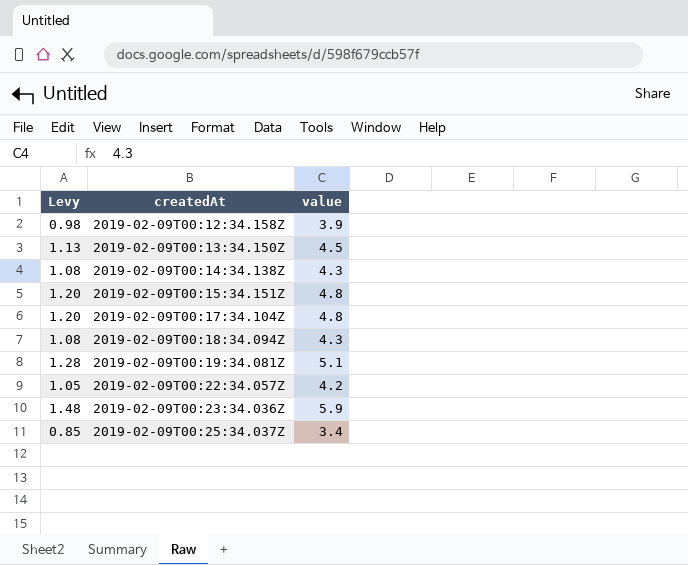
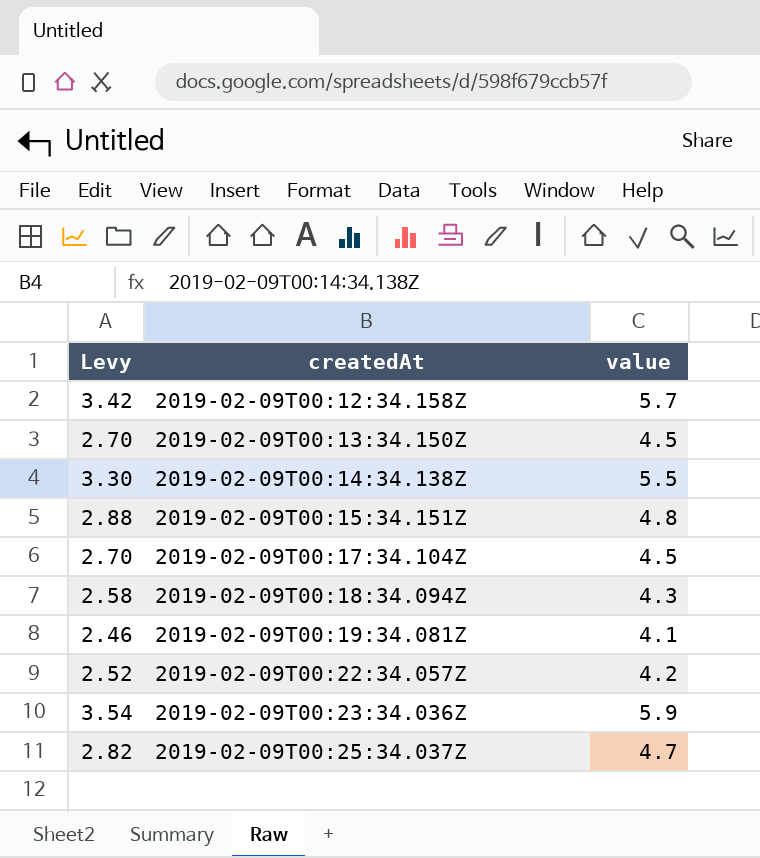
column Levy | formula: [value] * 0.25 -> [value] * 0.6
2019-02-09T00:12:34.158Z | value: 3.9 -> 5.7
2019-02-09T00:14:34.138Z | value: 4.3 -> 5.5
2019-02-09T00:17:34.104Z | value: 4.8 -> 4.5
2019-02-09T00:19:34.081Z | value: 5.1 -> 4.1
2019-02-09T00:25:34.037Z | value: 3.4 -> 4.7

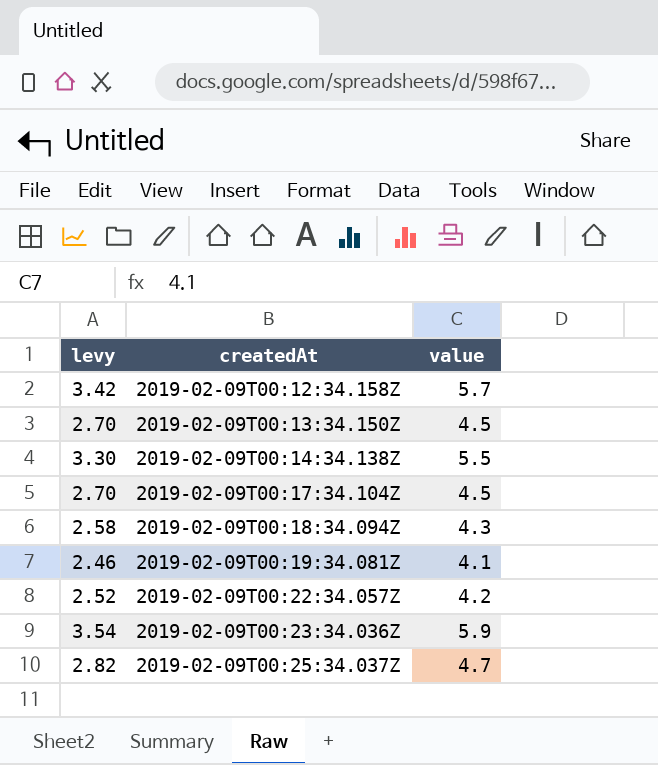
column name: Levy -> levy
row 2019-02-09T00:15:34.151Z: 2.88 | 4.8 -> none

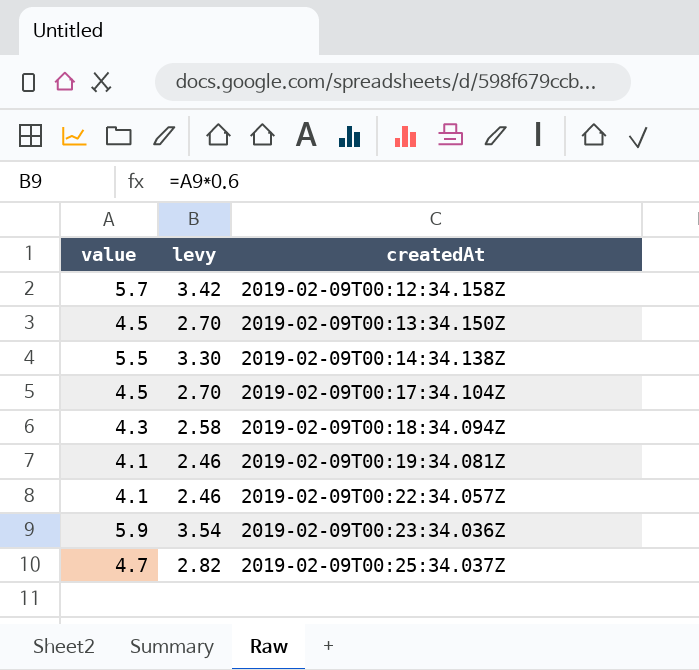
column value | position: 3 -> 1
2019-02-09T00:22:34.057Z | value: 4.2 -> 4.1
2019-02-09T00:22:34.057Z | levy: 2.52 -> 2.46

